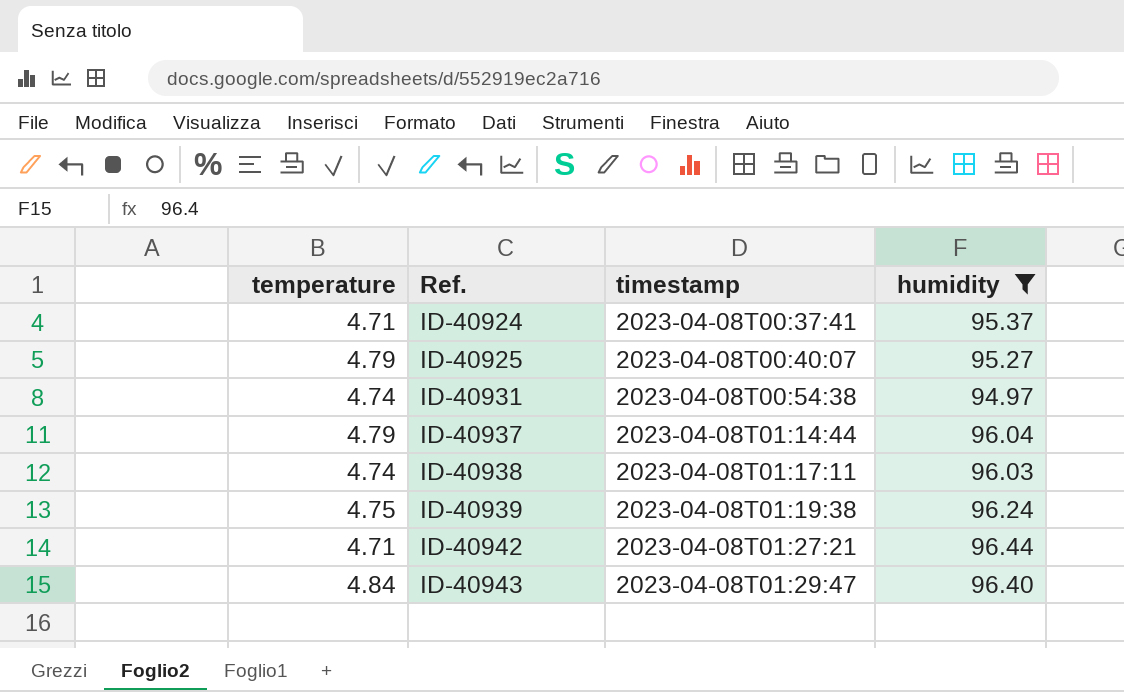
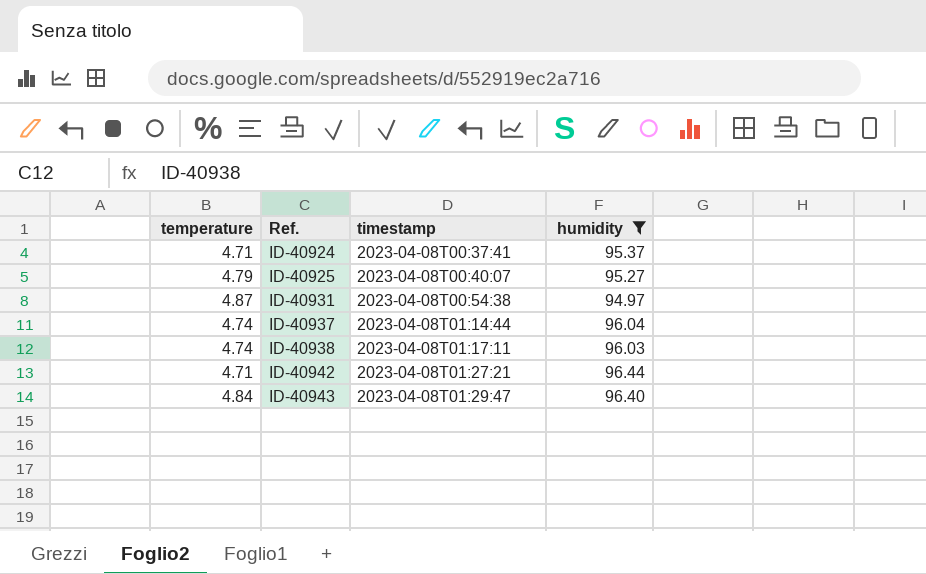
row ID-40939: 4.75 | 2023-04-08T01:19:38 | 96.24 -> none
ID-40931 | temperature: 4.74 -> 4.87
ID-40937 | temperature: 4.79 -> 4.74

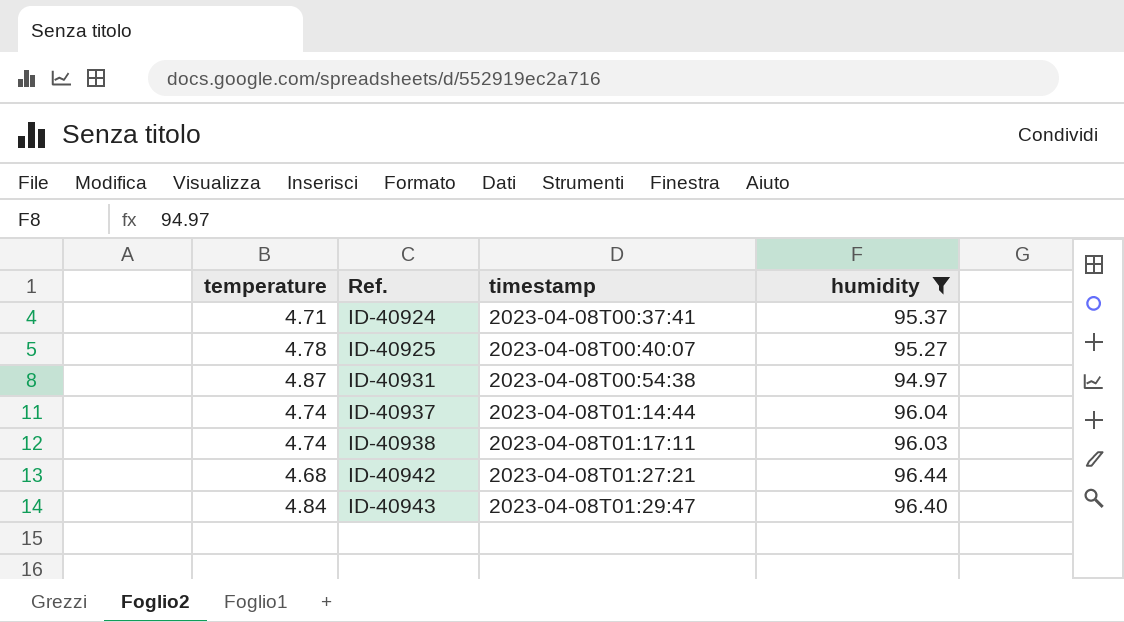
ID-40925 | temperature: 4.79 -> 4.78
ID-40942 | temperature: 4.71 -> 4.68

